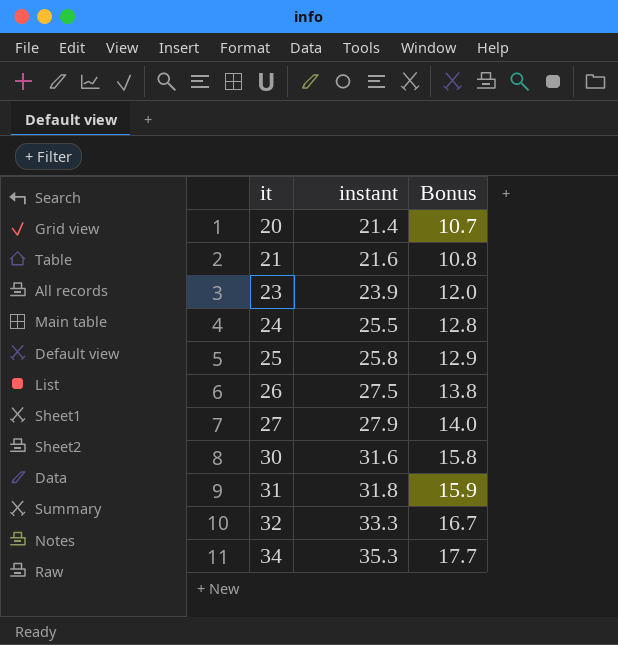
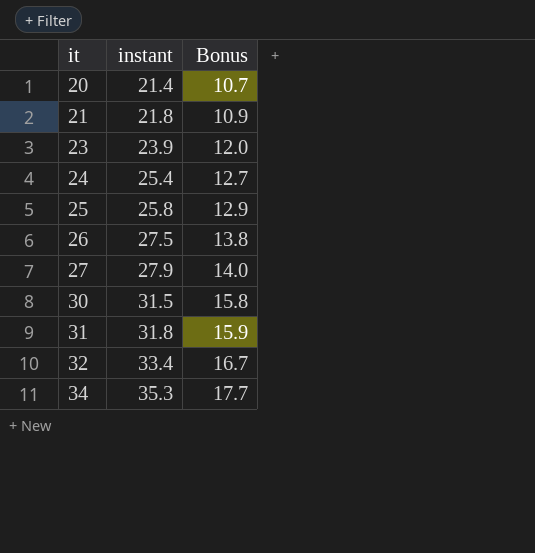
21 | instant: 21.6 -> 21.8
21 | Bonus: 10.8 -> 10.9
24 | instant: 25.5 -> 25.4
24 | Bonus: 12.8 -> 12.7
30 | instant: 31.6 -> 31.5
32 | instant: 33.3 -> 33.4

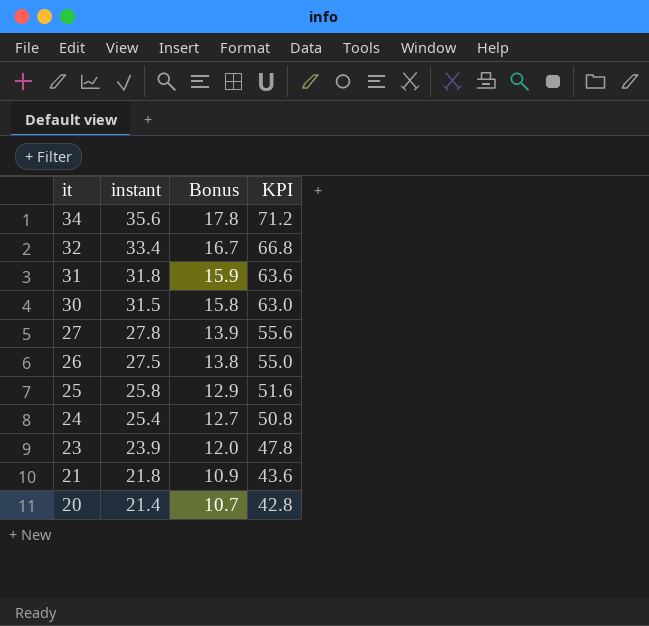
row order: it ascending -> it descending
column KPI | formula: none -> [instant] * 2
34 | instant: 35.3 -> 35.6
34 | Bonus: 17.7 -> 17.8
27 | instant: 27.9 -> 27.8
27 | Bonus: 14.0 -> 13.9

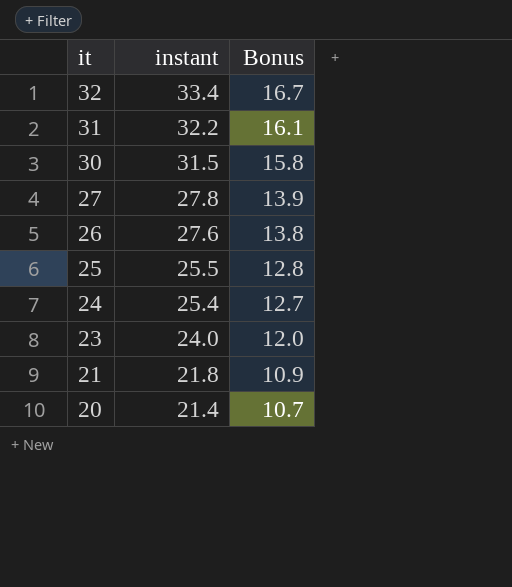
column KPI | formula: [instant] * 2 -> none
row 34: 35.6 | 17.8 | 71.2 -> none
31 | instant: 31.8 -> 32.2
31 | Bonus: 15.9 -> 16.1
26 | instant: 27.5 -> 27.6
25 | instant: 25.8 -> 25.5
25 | Bonus: 12.9 -> 12.8
23 | instant: 23.9 -> 24.0

